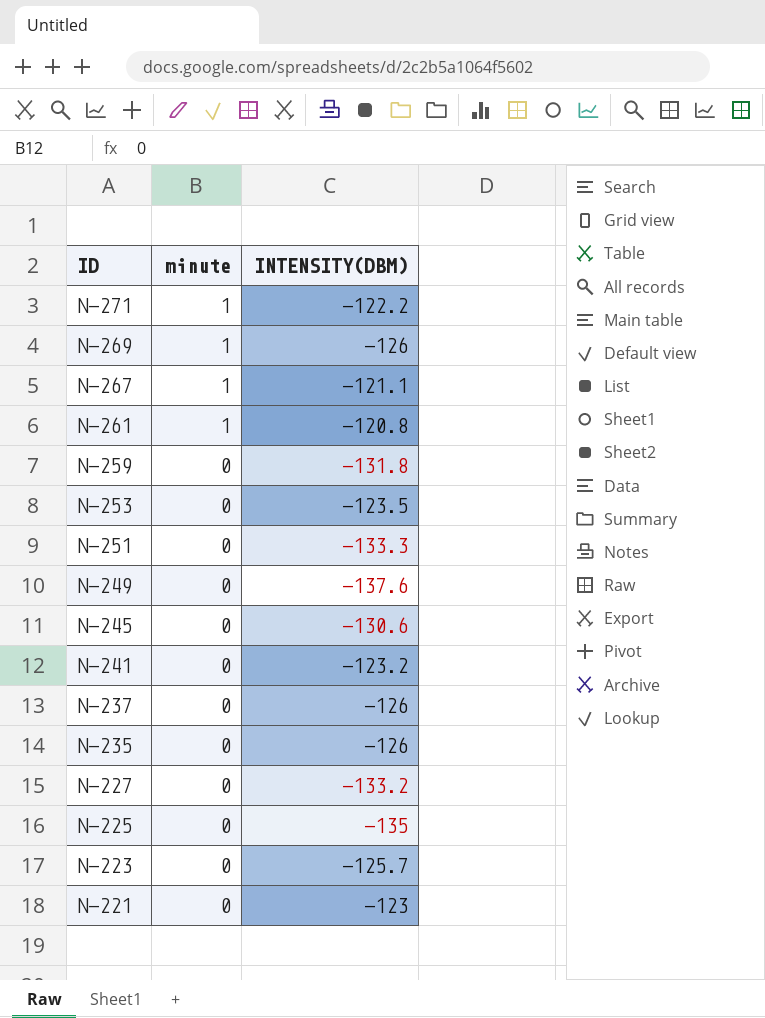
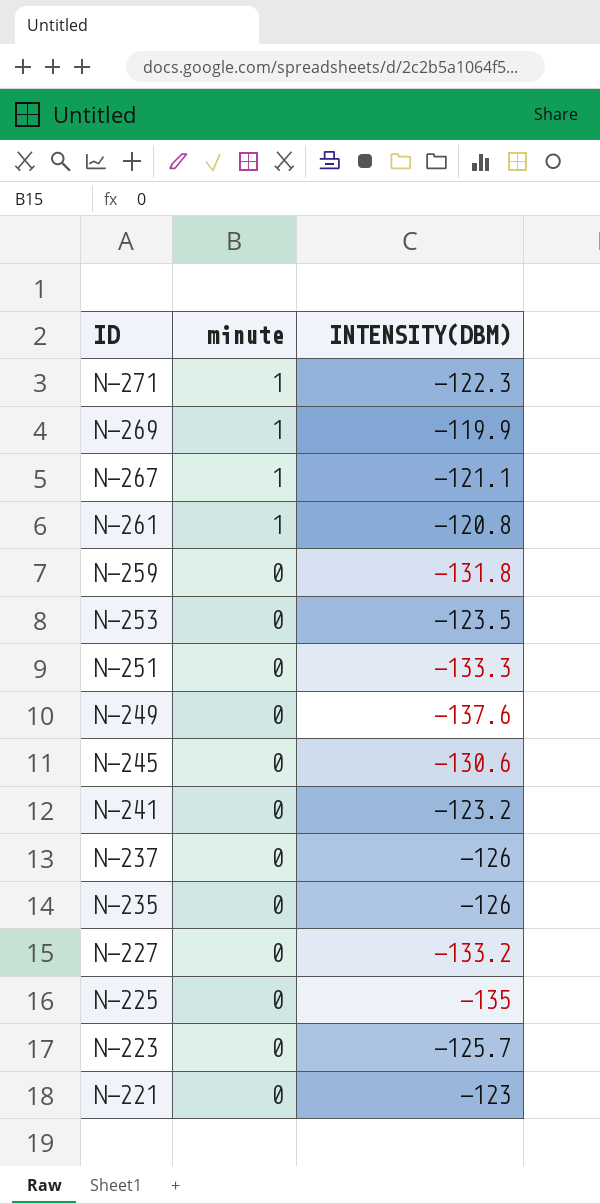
N-271 | INTENSITY(DBM): -122.2 -> -122.3
N-269 | INTENSITY(DBM): -126 -> -119.9

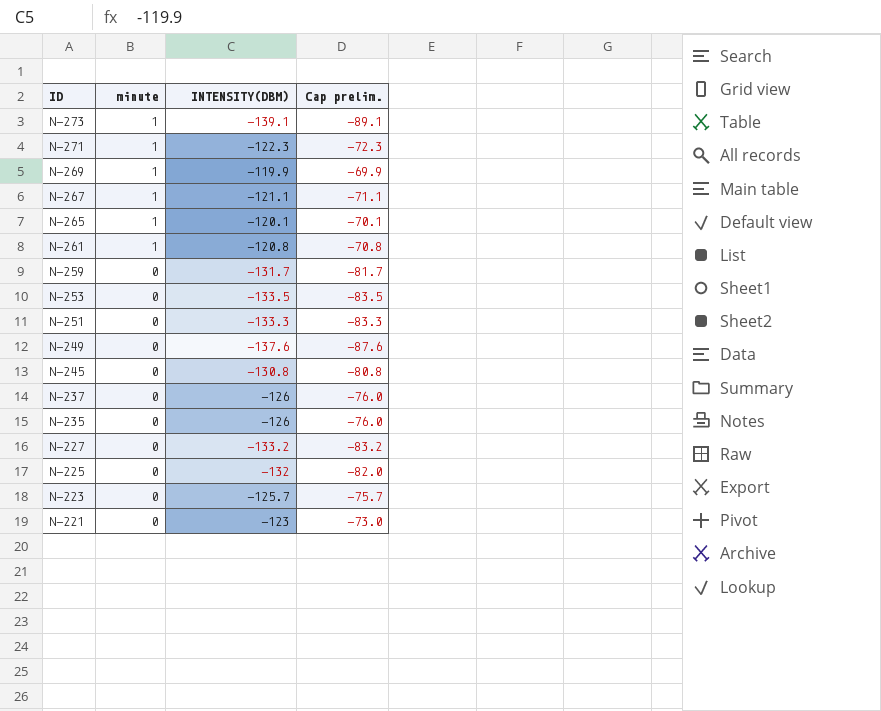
column Cap prelim. | formula: none -> [INTENSITY(DBM)] + 50
row N-241: 0 | -123.2 -> none
row N-273: none -> 1 | -139.1 | -89.1
row N-265: none -> 1 | -120.1 | -70.1
N-259 | INTENSITY(DBM): -131.8 -> -131.7
N-253 | INTENSITY(DBM): -123.5 -> -133.5
N-245 | INTENSITY(DBM): -130.6 -> -130.8
N-225 | INTENSITY(DBM): -135 -> -132

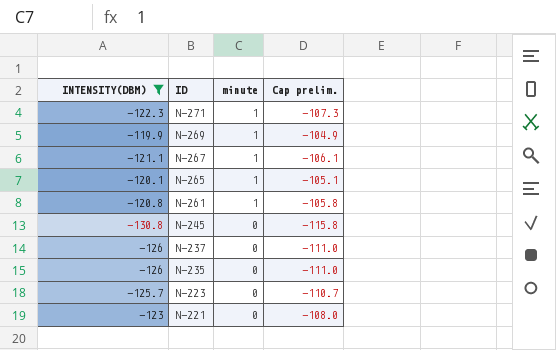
filter: none -> INTENSITY(DBM) >= -130.8
column INTENSITY(DBM) | position: 3 -> 1
column Cap prelim. | formula: [INTENSITY(DBM)] + 50 -> [INTENSITY(DBM)] + 15

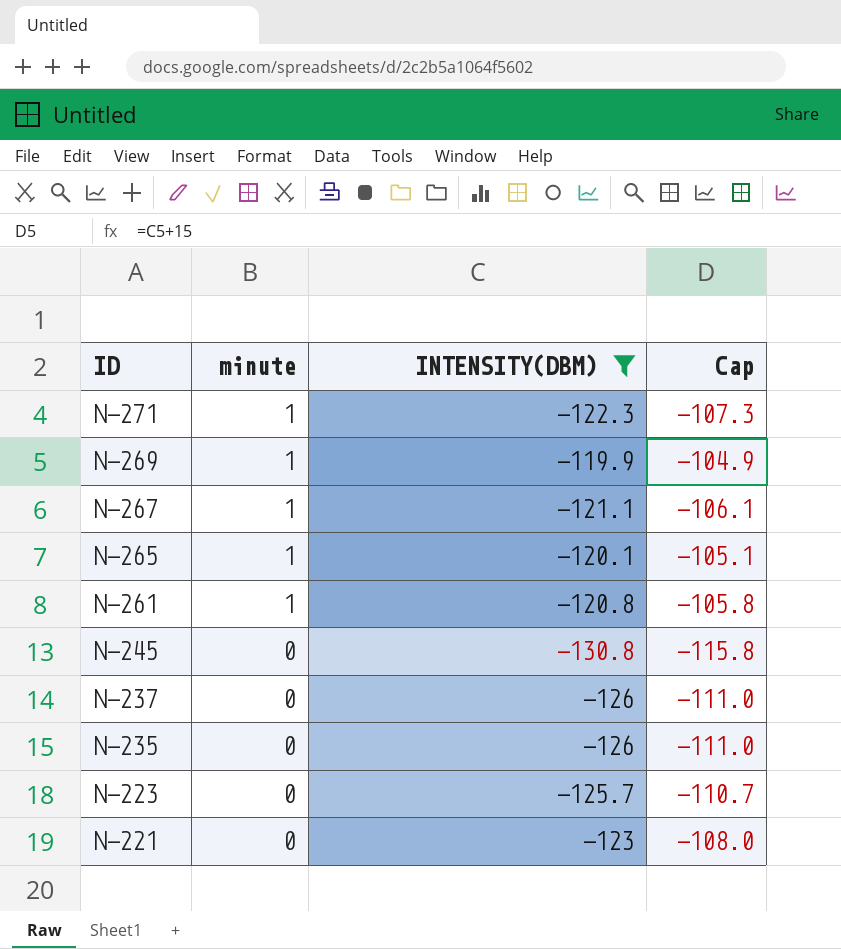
column INTENSITY(DBM) | position: 1 -> 3
column name: Cap prelim. -> Cap

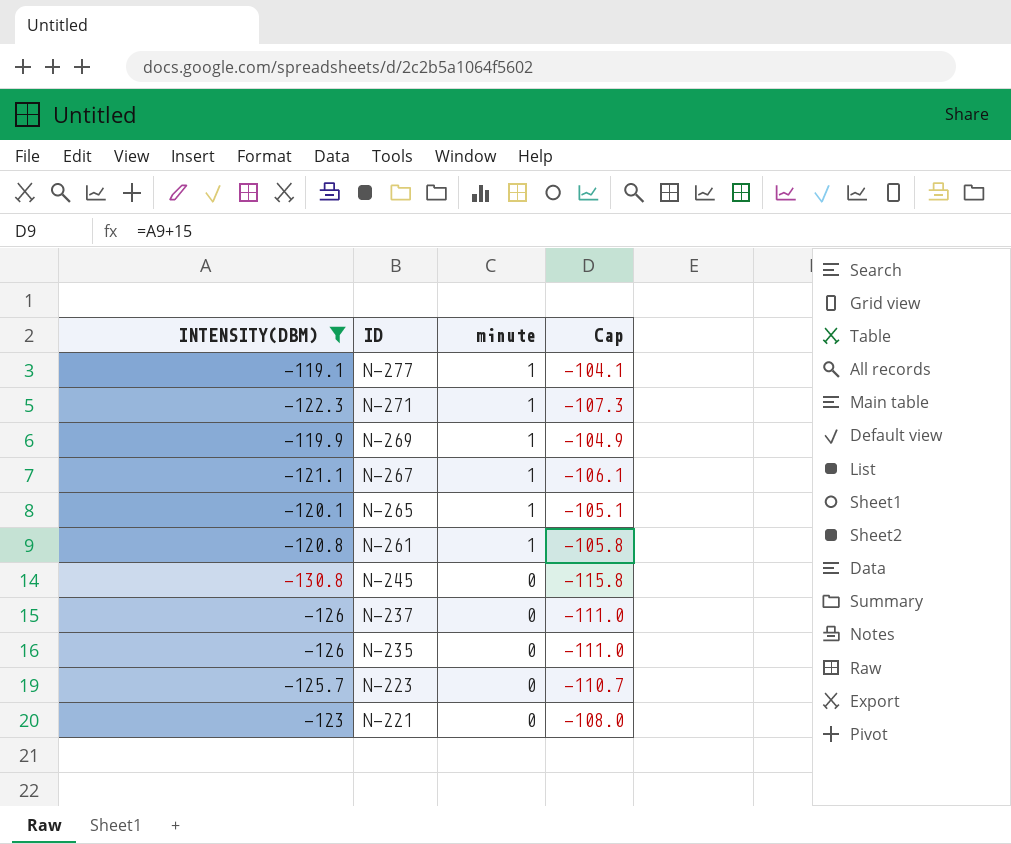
column INTENSITY(DBM) | position: 3 -> 1
row N-277: none -> -119.1 | 1 | -104.1

